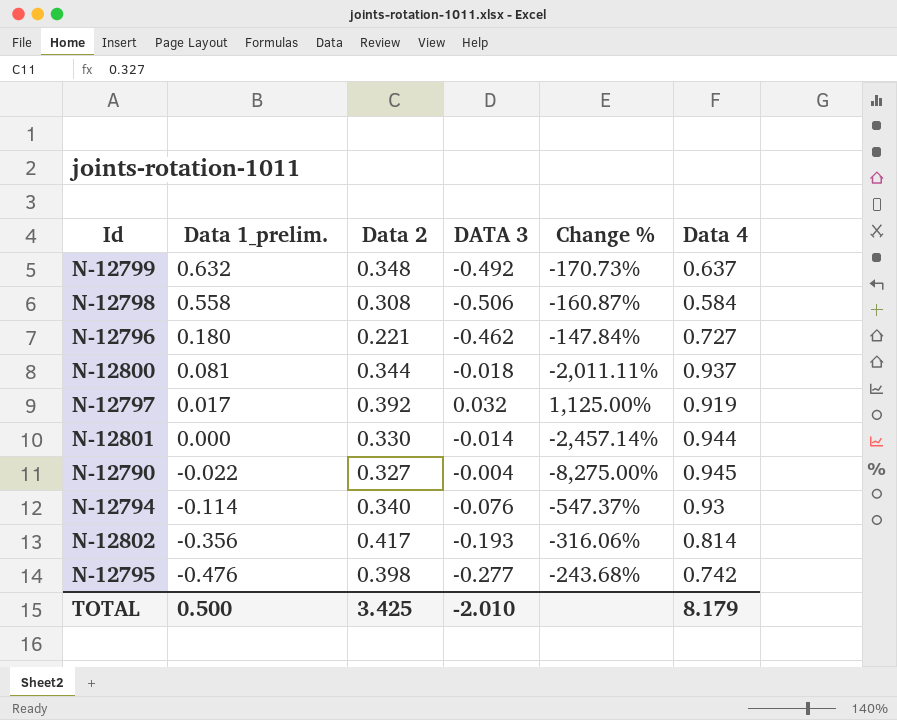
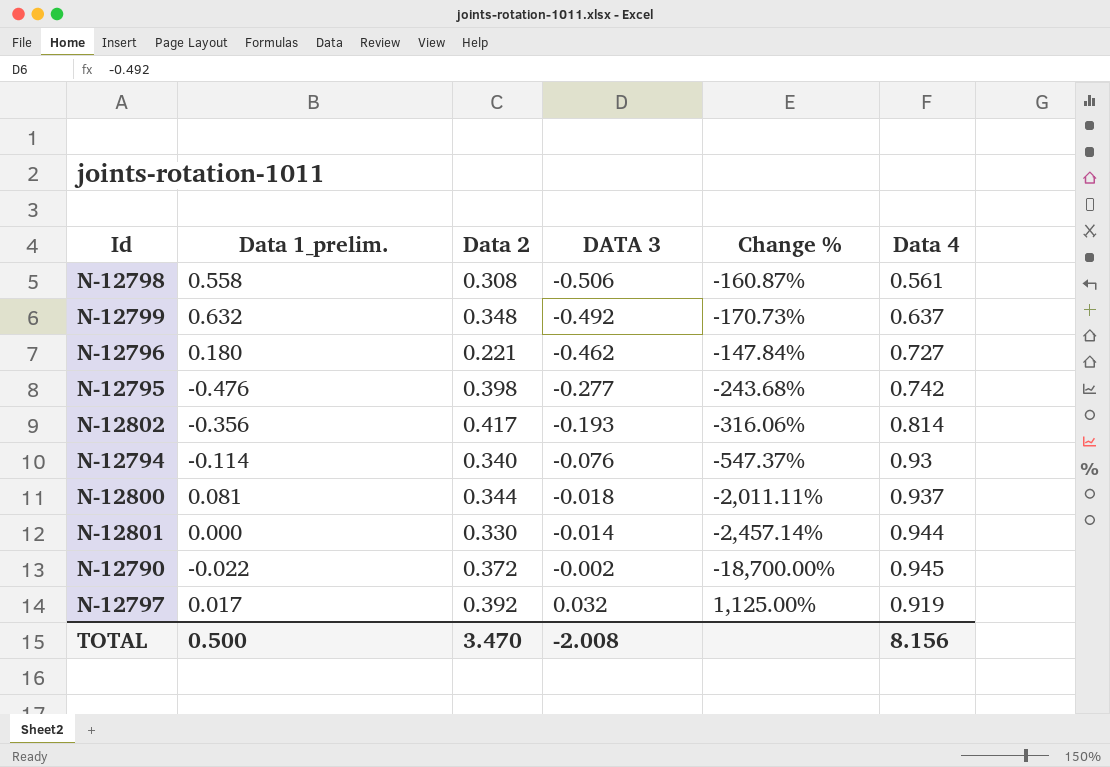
row order: Data 1_prelim. descending -> DATA 3 ascending
N-12798 | Data 4: 0.584 -> 0.561
N-12790 | Data 2: 0.327 -> 0.372
N-12790 | DATA 3: -0.004 -> -0.002
N-12790 | Change %: -8,275.00% -> -18,700.00%
TOTAL | Data 2: 3.425 -> 3.470
TOTAL | DATA 3: -2.010 -> -2.008
TOTAL | Data 4: 8.179 -> 8.156

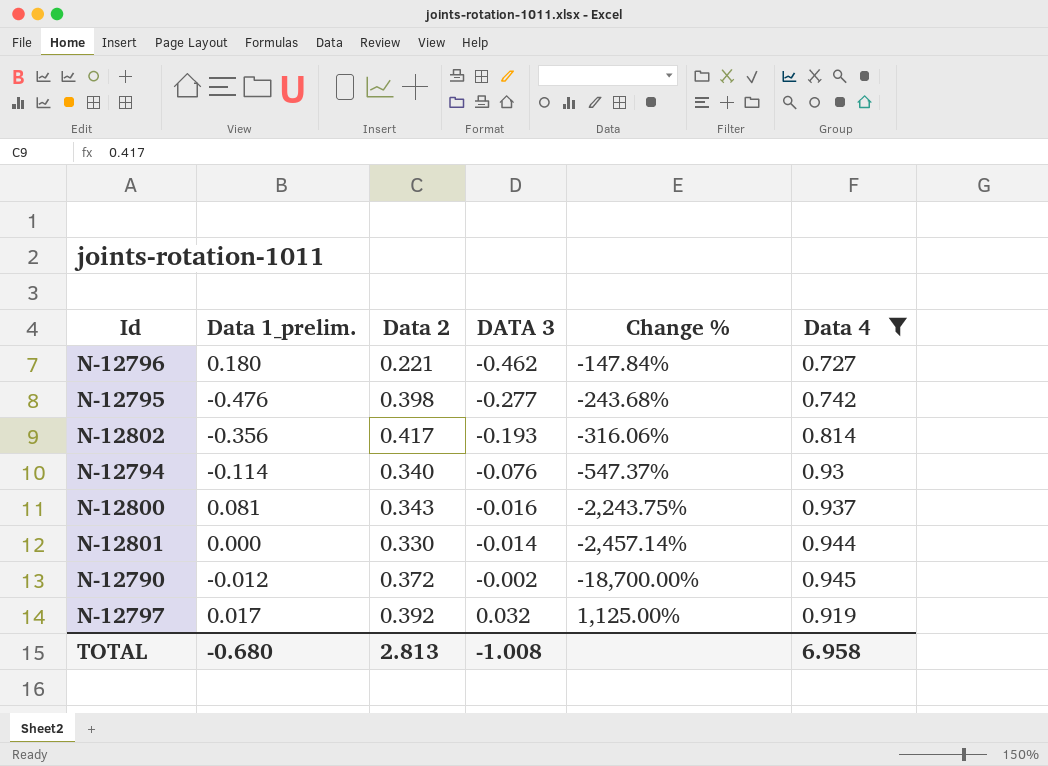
filter: none -> Data 4 >= 0.727
N-12800 | Data 2: 0.344 -> 0.343
N-12800 | DATA 3: -0.018 -> -0.016
N-12800 | Change %: -2,011.11% -> -2,243.75%
N-12790 | Data 1_prelim.: -0.022 -> -0.012
TOTAL | Data 1_prelim.: 0.500 -> -0.680
TOTAL | Data 2: 3.470 -> 2.813
TOTAL | DATA 3: -2.008 -> -1.008
TOTAL | Data 4: 8.156 -> 6.958

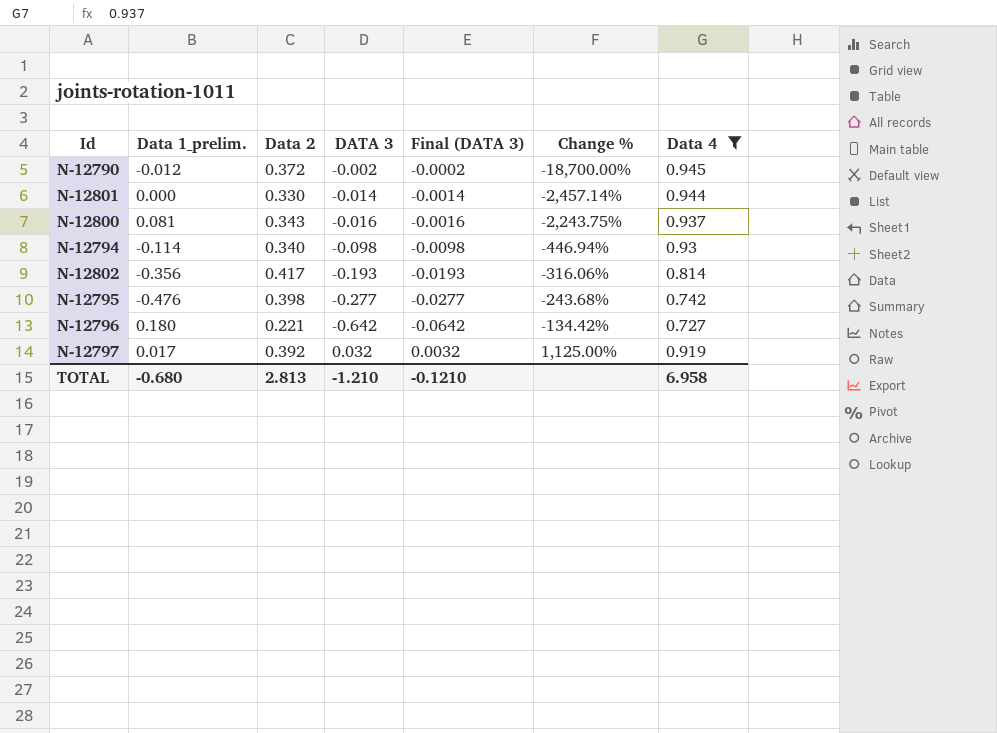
row order: DATA 3 ascending -> Change % ascending
column Final (DATA 3) | formula: none -> [DATA 3] * 0.1
N-12794 | DATA 3: -0.076 -> -0.098
N-12794 | Change %: -547.37% -> -446.94%
N-12796 | DATA 3: -0.462 -> -0.642
N-12796 | Change %: -147.84% -> -134.42%
TOTAL | DATA 3: -1.008 -> -1.210

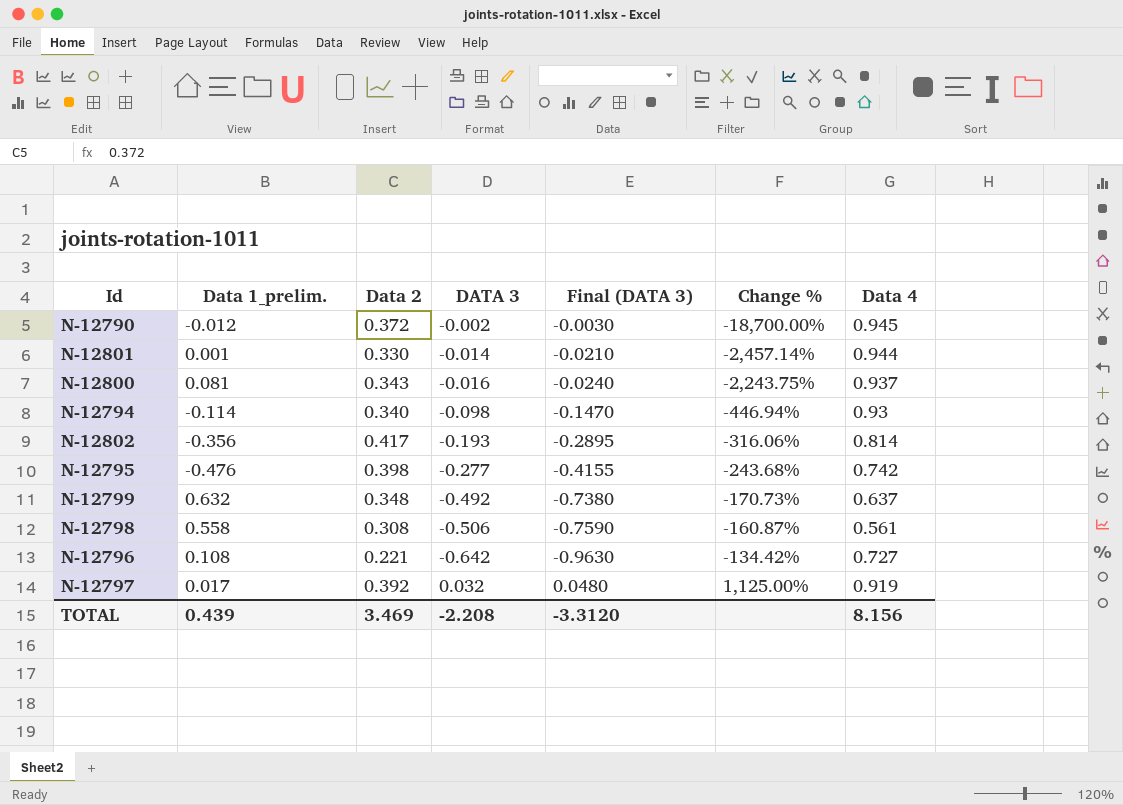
filter: Data 4 >= 0.727 -> none
column Final (DATA 3) | formula: [DATA 3] * 0.1 -> [DATA 3] * 1.5
N-12801 | Data 1_prelim.: 0.000 -> 0.001
N-12796 | Data 1_prelim.: 0.180 -> 0.108
TOTAL | Data 1_prelim.: -0.680 -> 0.439
TOTAL | Data 2: 2.813 -> 3.469
TOTAL | DATA 3: -1.210 -> -2.208
TOTAL | Final (DATA 3): -0.1210 -> -3.3120
TOTAL | Data 4: 6.958 -> 8.156

